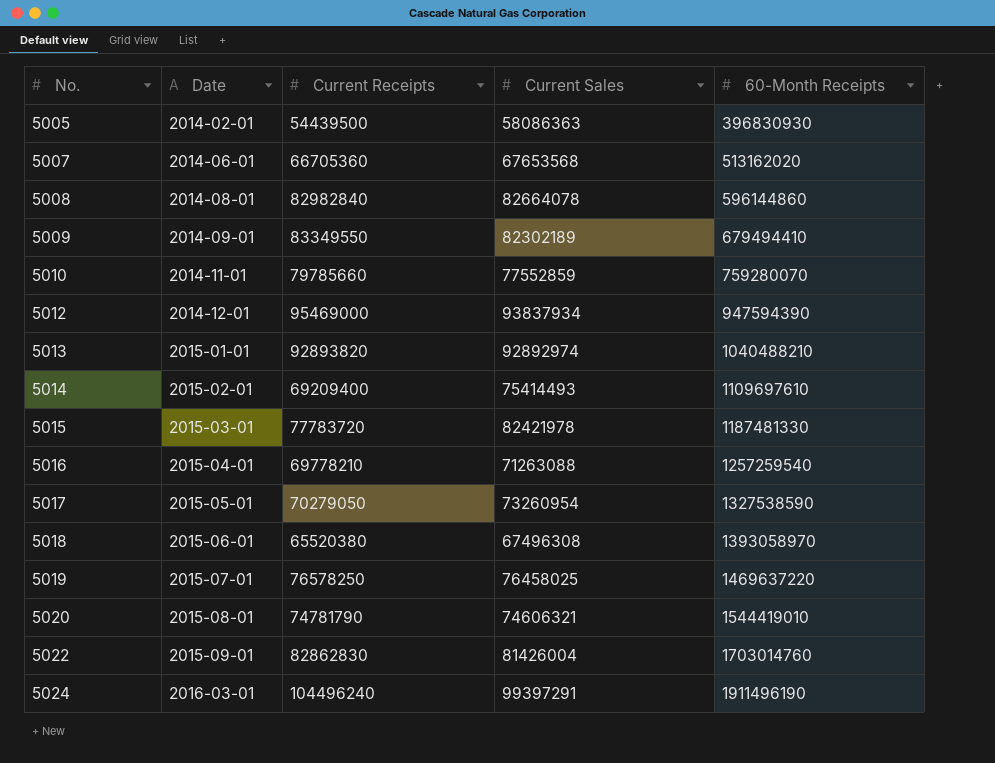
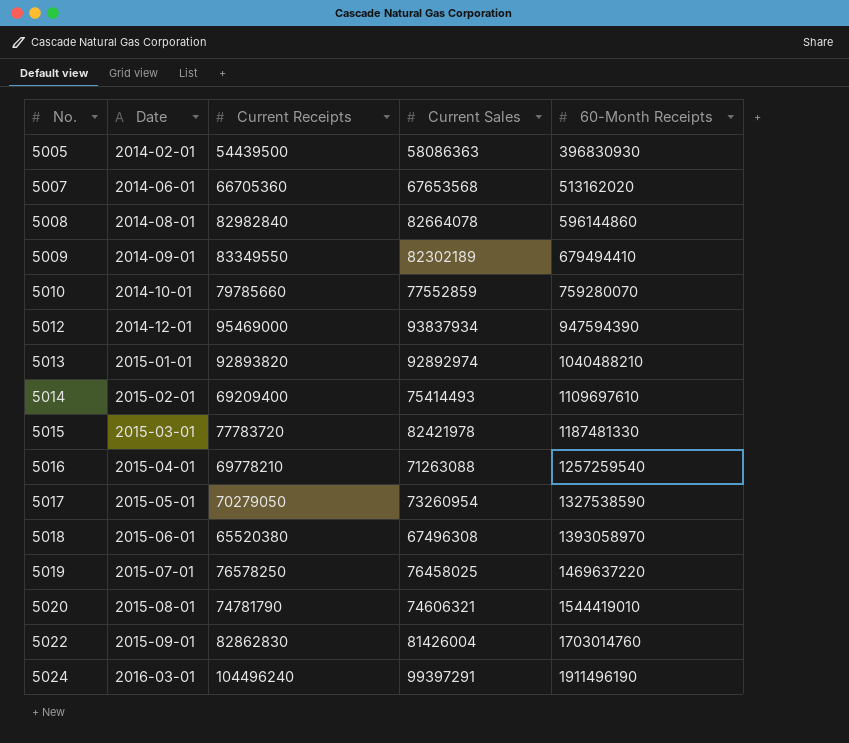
5010 | Date: 2014-11-01 -> 2014-10-01

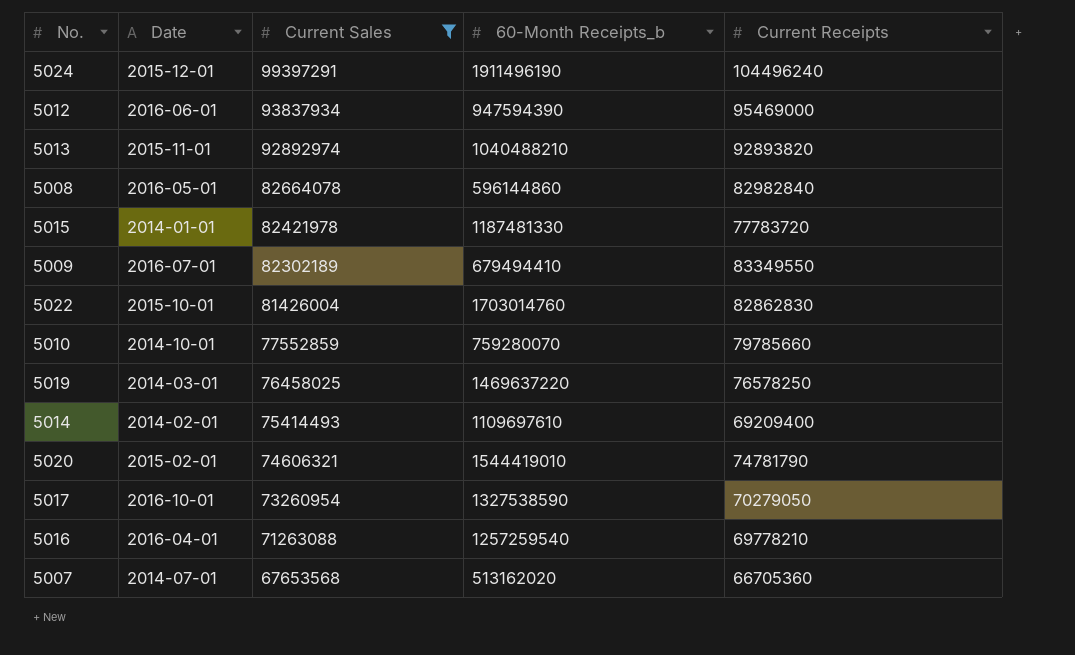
filter: none -> Current Sales >= 67653568
row order: No. ascending -> Current Sales descending
column name: 60-Month Receipts -> 60-Month Receipts_b
column Current Receipts | position: 3 -> 5
5024 | Date: 2016-03-01 -> 2015-12-01
5012 | Date: 2014-12-01 -> 2016-06-01
5013 | Date: 2015-01-01 -> 2015-11-01
5008 | Date: 2014-08-01 -> 2016-05-01
5015 | Date: 2015-03-01 -> 2014-01-01
5009 | Date: 2014-09-01 -> 2016-07-01
5022 | Date: 2015-09-01 -> 2015-10-01
5019 | Date: 2015-07-01 -> 2014-03-01
5014 | Date: 2015-02-01 -> 2014-02-01
5020 | Date: 2015-08-01 -> 2015-02-01
5017 | Date: 2015-05-01 -> 2016-10-01
5016 | Date: 2015-04-01 -> 2016-04-01
5007 | Date: 2014-06-01 -> 2014-07-01

